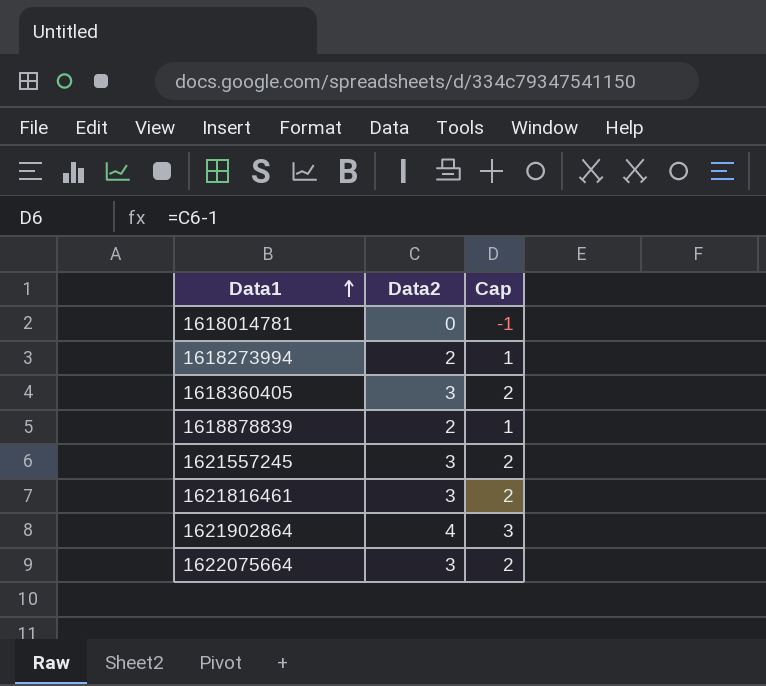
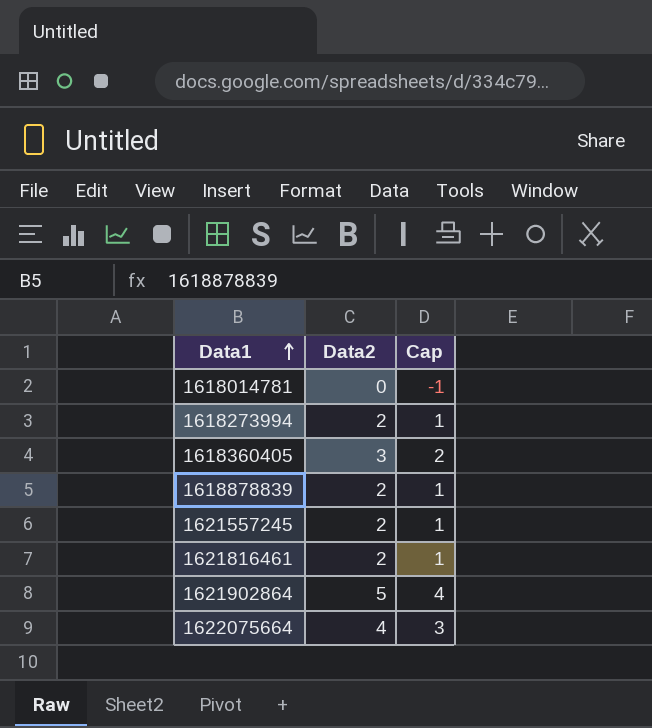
1621557245 | Data2: 3 -> 2
1621557245 | Cap: 2 -> 1
1621816461 | Data2: 3 -> 2
1621816461 | Cap: 2 -> 1
1621902864 | Data2: 4 -> 5
1621902864 | Cap: 3 -> 4
1622075664 | Data2: 3 -> 4
1622075664 | Cap: 2 -> 3

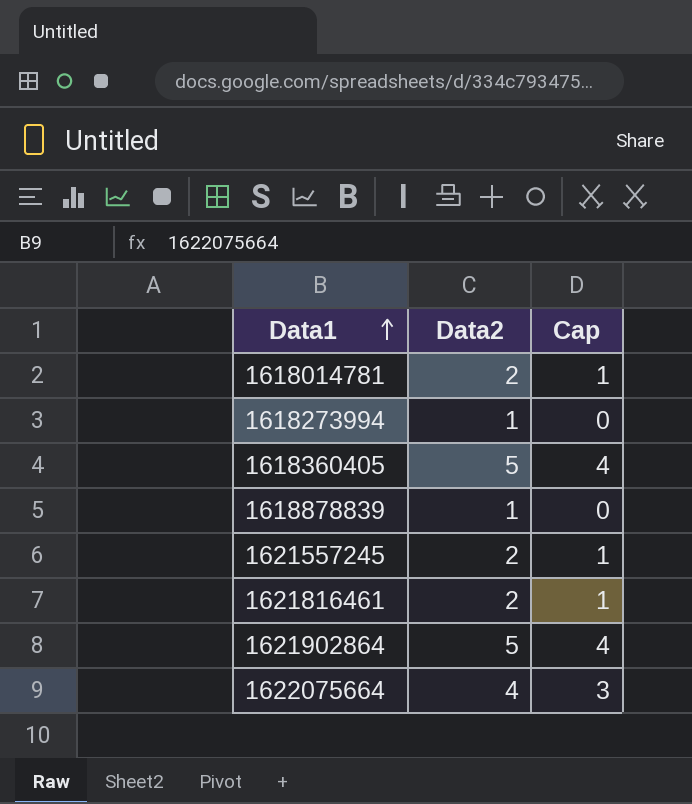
1618014781 | Data2: 0 -> 2
1618014781 | Cap: -1 -> 1
1618273994 | Data2: 2 -> 1
1618273994 | Cap: 1 -> 0
1618360405 | Data2: 3 -> 5
1618360405 | Cap: 2 -> 4
1618878839 | Data2: 2 -> 1
1618878839 | Cap: 1 -> 0

